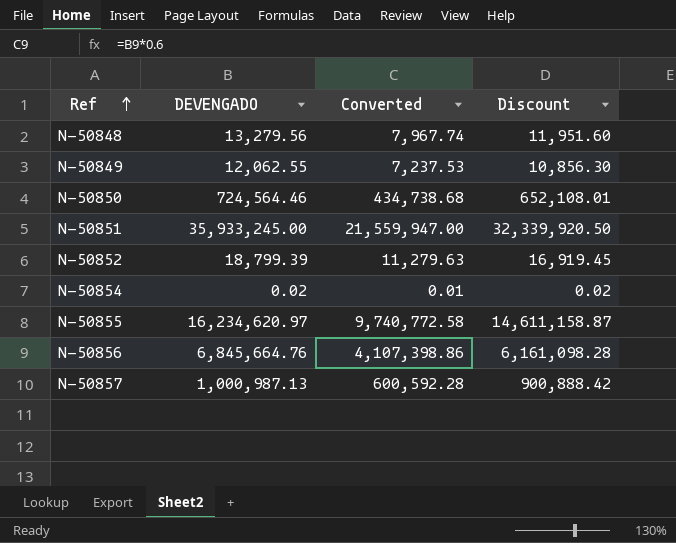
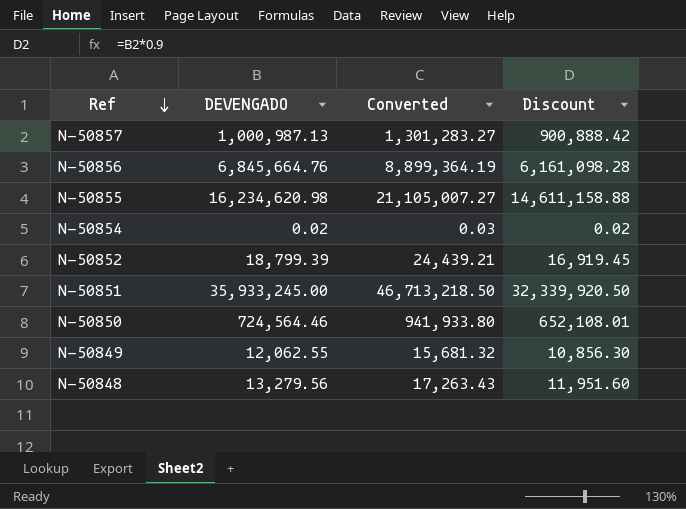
row order: Ref ascending -> Ref descending
column Converted | formula: [DEVENGADO] * 0.6 -> [DEVENGADO] * 1.3
N-50855 | DEVENGADO: 16,234,620.97 -> 16,234,620.98
N-50855 | Discount: 14,611,158.87 -> 14,611,158.88

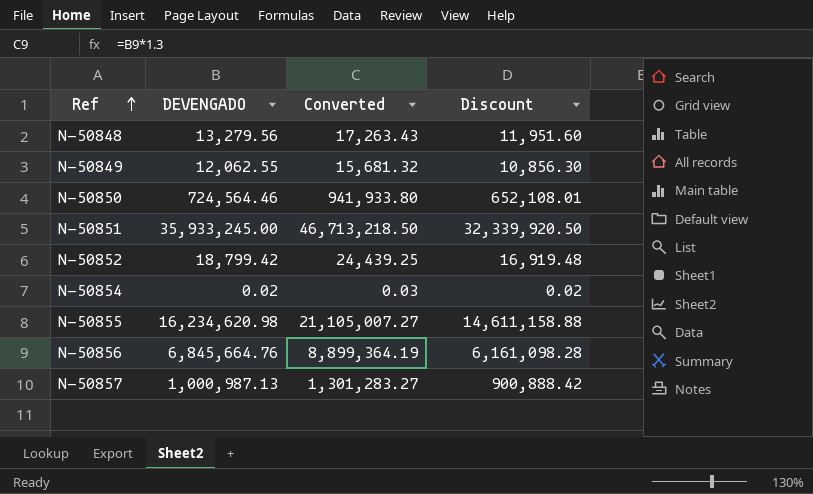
row order: Ref descending -> Ref ascending
N-50852 | DEVENGADO: 18,799.39 -> 18,799.42
N-50852 | Converted: 24,439.21 -> 24,439.25
N-50852 | Discount: 16,919.45 -> 16,919.48

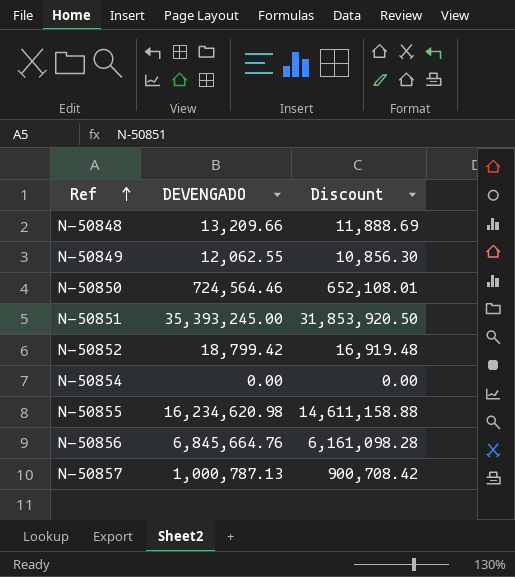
column Converted | formula: [DEVENGADO] * 1.3 -> none
N-50848 | DEVENGADO: 13,279.56 -> 13,209.66
N-50848 | Discount: 11,951.60 -> 11,888.69
N-50851 | DEVENGADO: 35,933,245.00 -> 35,393,245.00
N-50851 | Discount: 32,339,920.50 -> 31,853,920.50
N-50854 | DEVENGADO: 0.02 -> 0.00
N-50854 | Discount: 0.02 -> 0.00
N-50857 | DEVENGADO: 1,000,987.13 -> 1,000,787.13
N-50857 | Discount: 900,888.42 -> 900,708.42

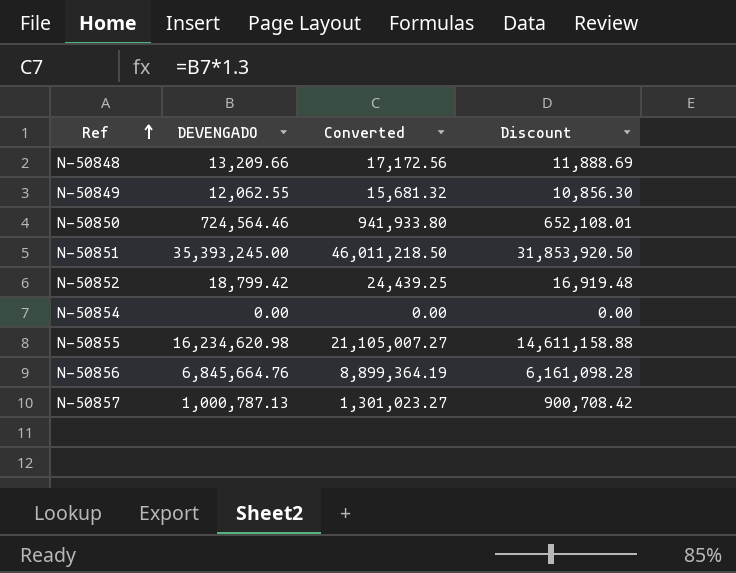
column Converted | formula: none -> [DEVENGADO] * 1.3

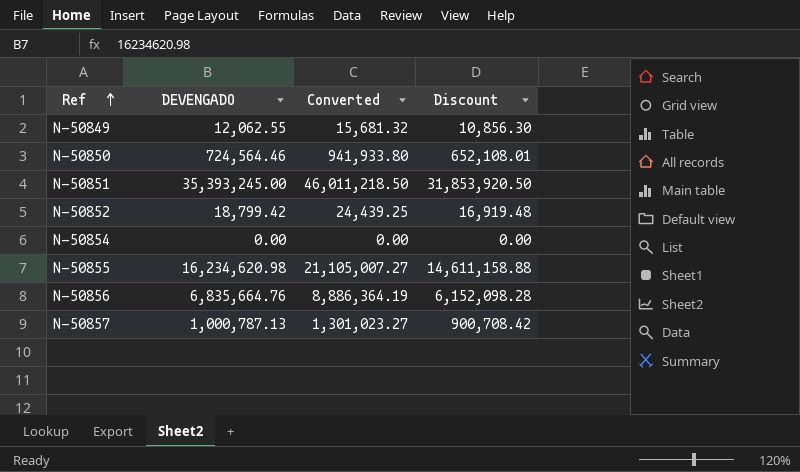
row N-50848: 13,209.66 | 17,172.56 | 11,888.69 -> none
N-50856 | DEVENGADO: 6,845,664.76 -> 6,835,664.76
N-50856 | Converted: 8,899,364.19 -> 8,886,364.19
N-50856 | Discount: 6,161,098.28 -> 6,152,098.28

